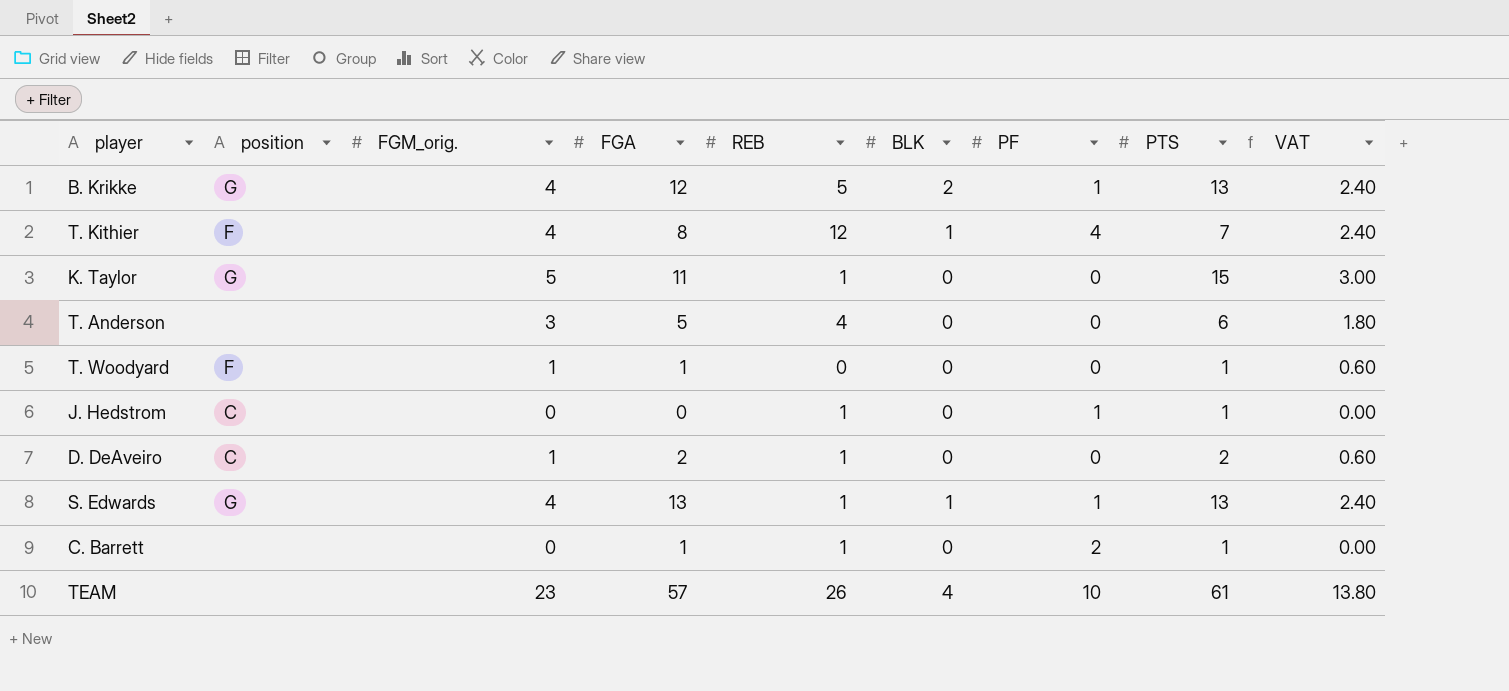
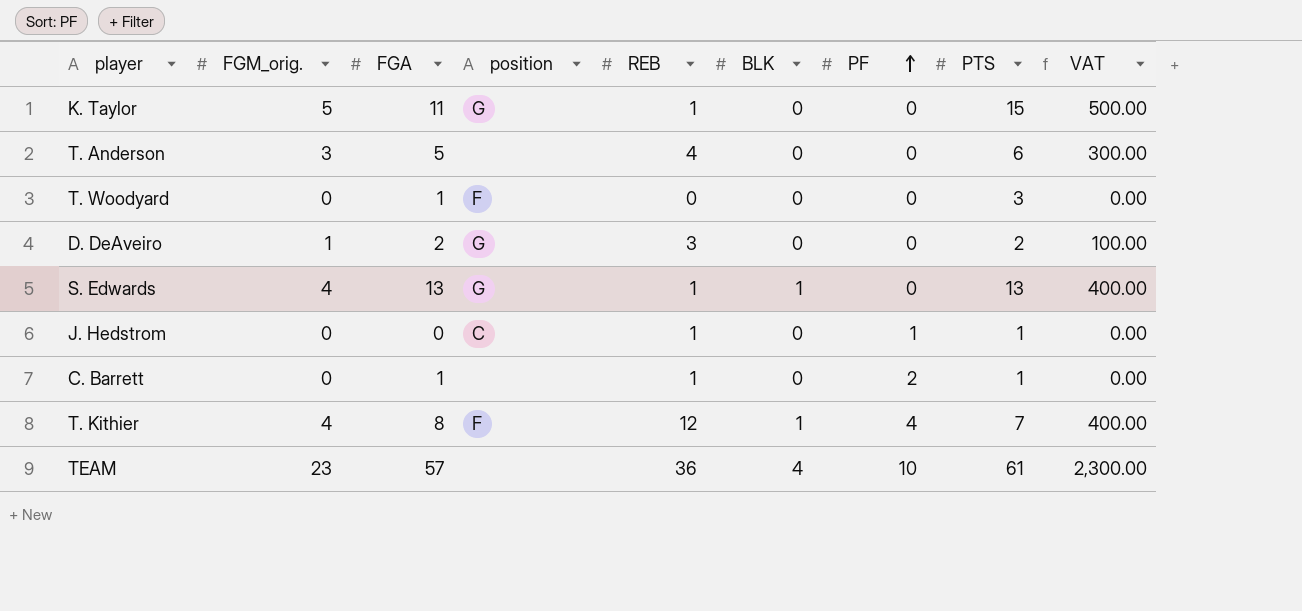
row order: none -> PF ascending
column position | position: 2 -> 4
column VAT | formula: [FGM_orig.] * 0.6 -> [FGM_orig.] * 100
row B. Krikke: G | 4 | 12 | 5 | 2 | 1 | 13 | 2.40 -> none
T. Woodyard | FGM_orig.: 1 -> 0
T. Woodyard | PTS: 1 -> 3
D. DeAveiro | position: C -> G
D. DeAveiro | REB: 1 -> 3
S. Edwards | PF: 1 -> 0
TEAM | REB: 26 -> 36

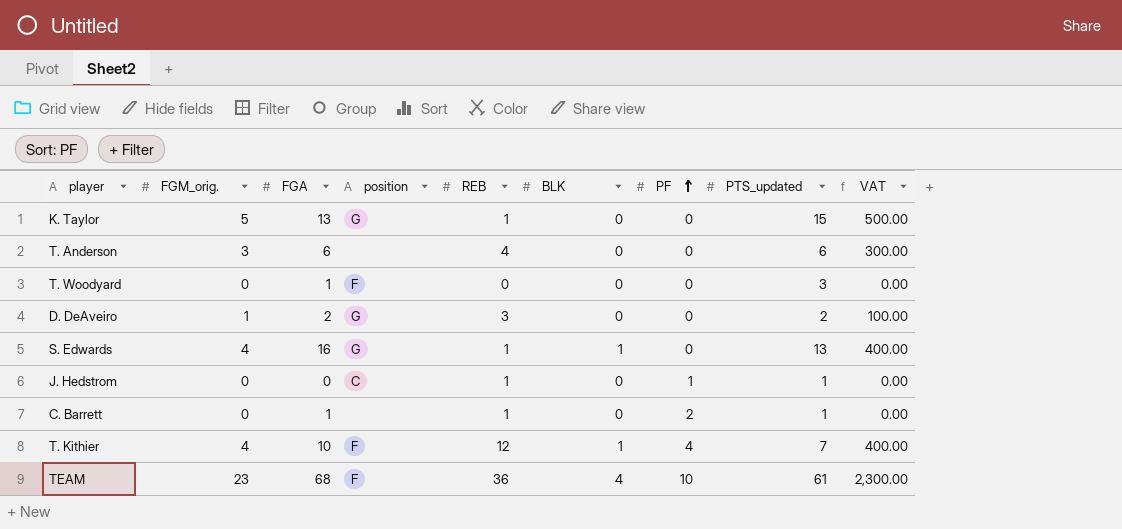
column name: PTS -> PTS_updated
K. Taylor | FGA: 11 -> 13
T. Anderson | FGA: 5 -> 6
S. Edwards | FGA: 13 -> 16
T. Kithier | FGA: 8 -> 10
TEAM | FGA: 57 -> 68
TEAM | position: none -> F

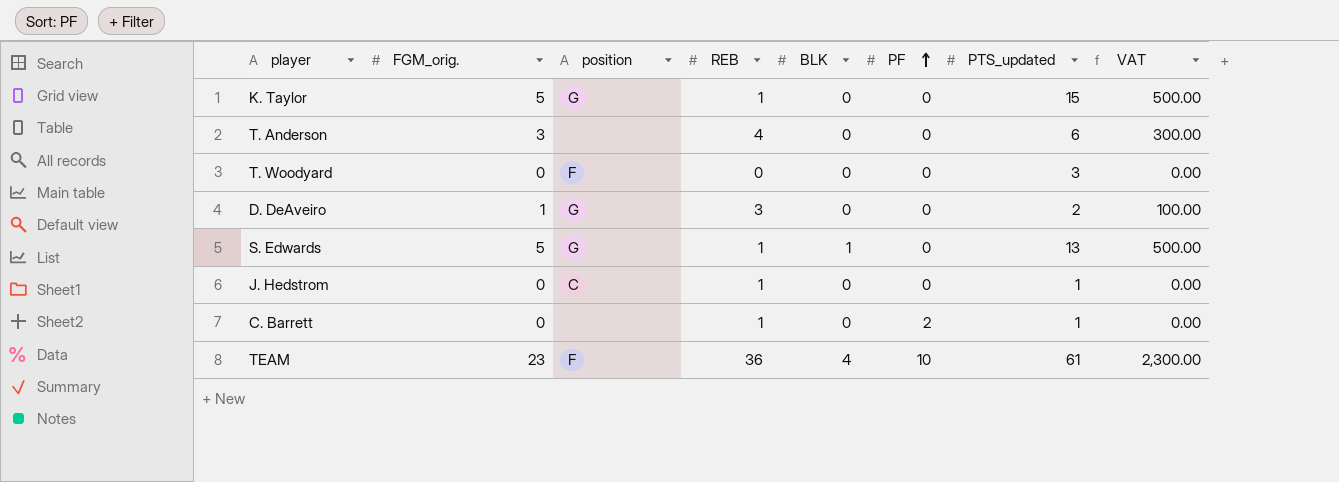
column FGA | position: 3 -> none
row T. Kithier: 4 | 10 | F | 12 | 1 | 4 | 7 | 400.00 -> none
S. Edwards | FGM_orig.: 4 -> 5
S. Edwards | VAT: 400.00 -> 500.00
J. Hedstrom | PF: 1 -> 0

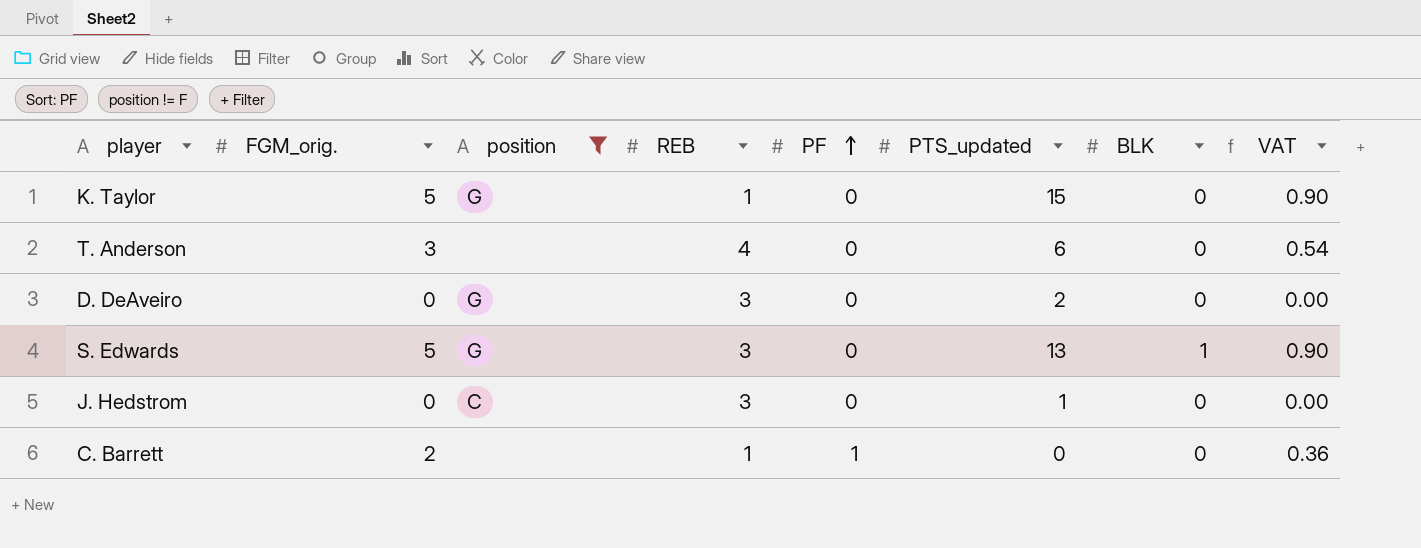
filter: none -> position != F
column BLK | position: 5 -> 7
column VAT | formula: [FGM_orig.] * 100 -> [FGM_orig.] * 0.18
D. DeAveiro | FGM_orig.: 1 -> 0
S. Edwards | REB: 1 -> 3
J. Hedstrom | REB: 1 -> 3
C. Barrett | FGM_orig.: 0 -> 2
C. Barrett | PF: 2 -> 1
C. Barrett | PTS_updated: 1 -> 0

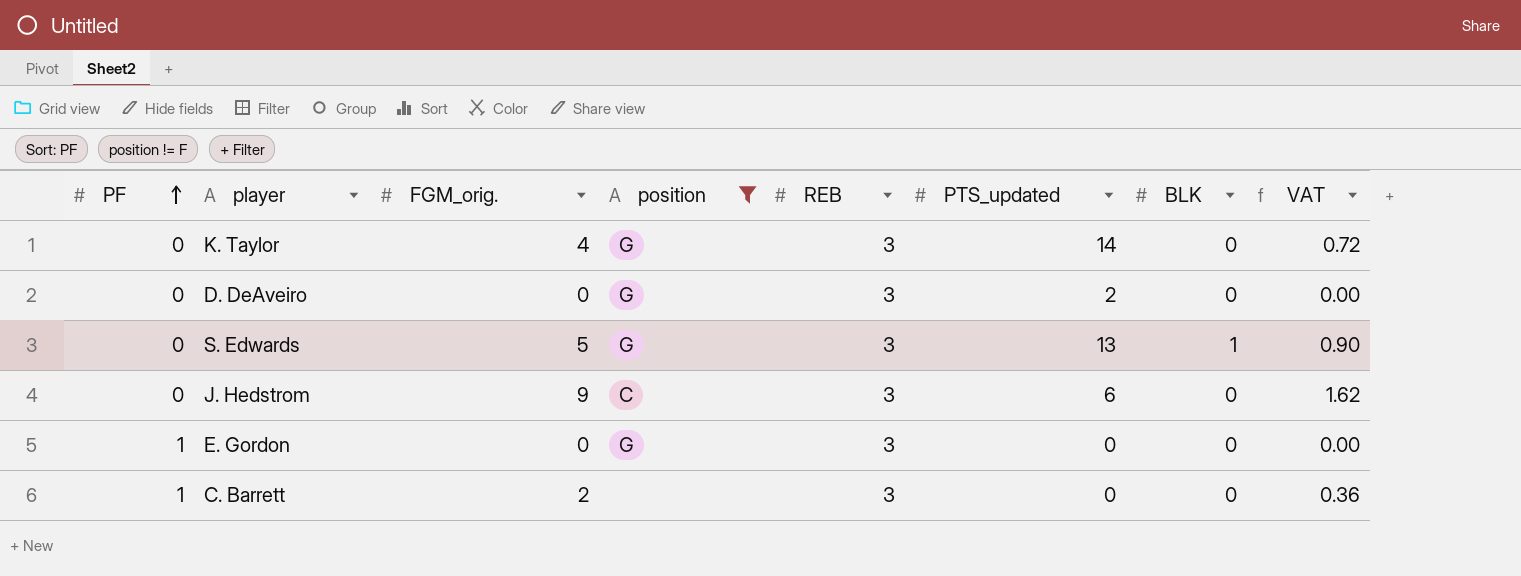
column PF | position: 5 -> 1
row T. Anderson: 3 | none | 4 | 0 | 6 | 0 | 0.54 -> none
K. Taylor | FGM_orig.: 5 -> 4
K. Taylor | REB: 1 -> 3
K. Taylor | PTS_updated: 15 -> 14
K. Taylor | VAT: 0.90 -> 0.72
J. Hedstrom | FGM_orig.: 0 -> 9
J. Hedstrom | PTS_updated: 1 -> 6
J. Hedstrom | VAT: 0.00 -> 1.62
row E. Gordon: none -> 1 | 0 | G | 3 | 0 | 0 | 0.00
C. Barrett | REB: 1 -> 3

